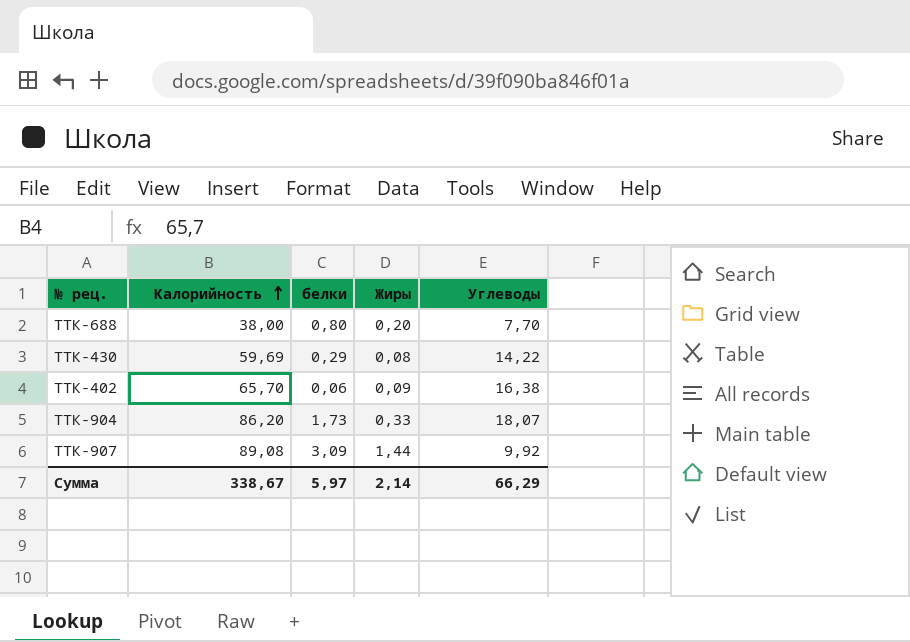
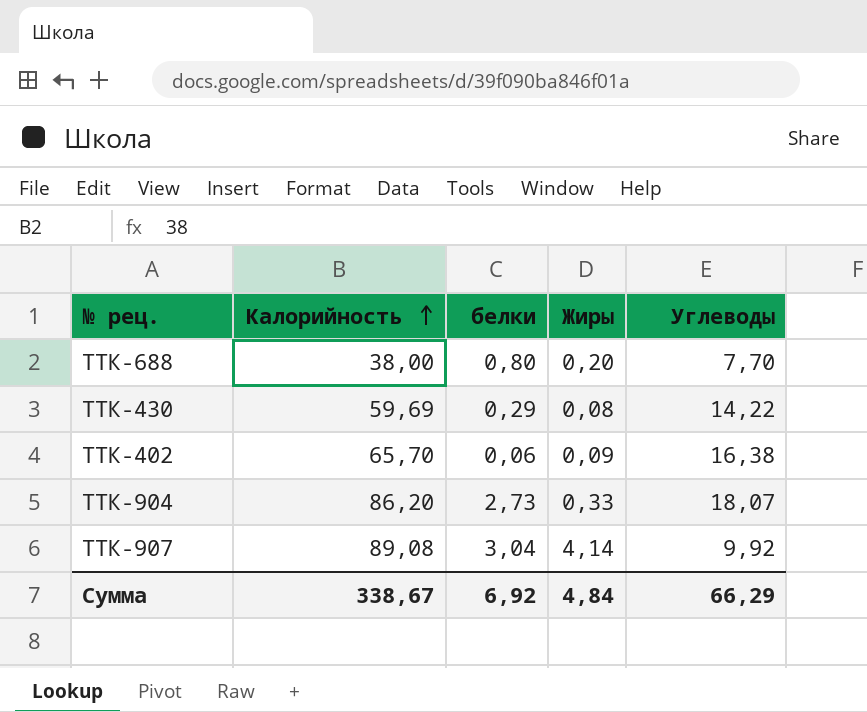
ТТК-904 | белки: 1,73 -> 2,73
ТТК-907 | белки: 3,09 -> 3,04
ТТК-907 | Жиры: 1,44 -> 4,14
Сумма | белки: 5,97 -> 6,92
Сумма | Жиры: 2,14 -> 4,84

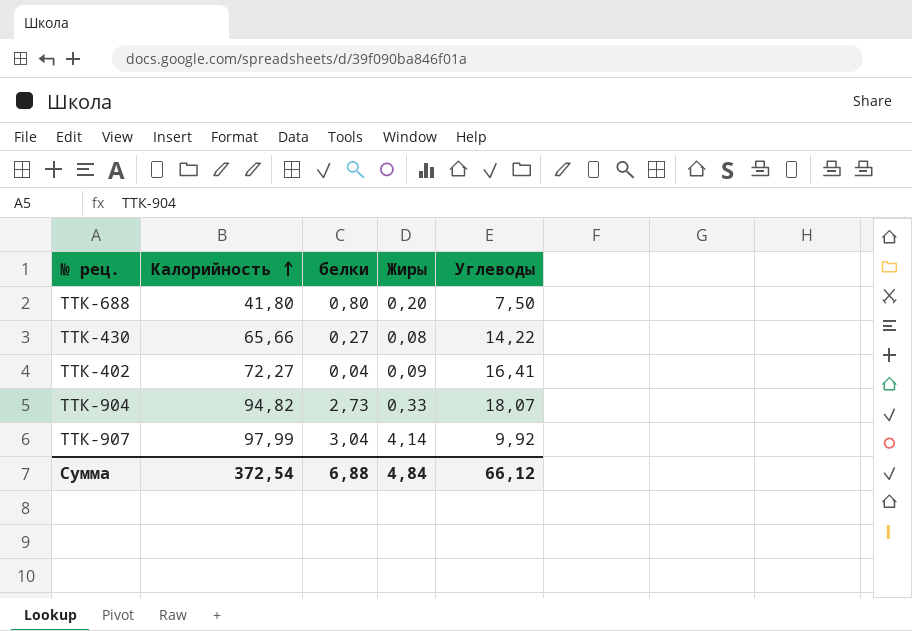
ТТК-688 | Калорийность: 38,00 -> 41,80
ТТК-688 | Углеводы: 7,70 -> 7,50
ТТК-430 | Калорийность: 59,69 -> 65,66
ТТК-430 | белки: 0,29 -> 0,27
ТТК-402 | Калорийность: 65,70 -> 72,27
ТТК-402 | белки: 0,06 -> 0,04
ТТК-402 | Углеводы: 16,38 -> 16,41
ТТК-904 | Калорийность: 86,20 -> 94,82
ТТК-907 | Калорийность: 89,08 -> 97,99
Сумма | Калорийность: 338,67 -> 372,54
Сумма | белки: 6,92 -> 6,88
Сумма | Углеводы: 66,29 -> 66,12

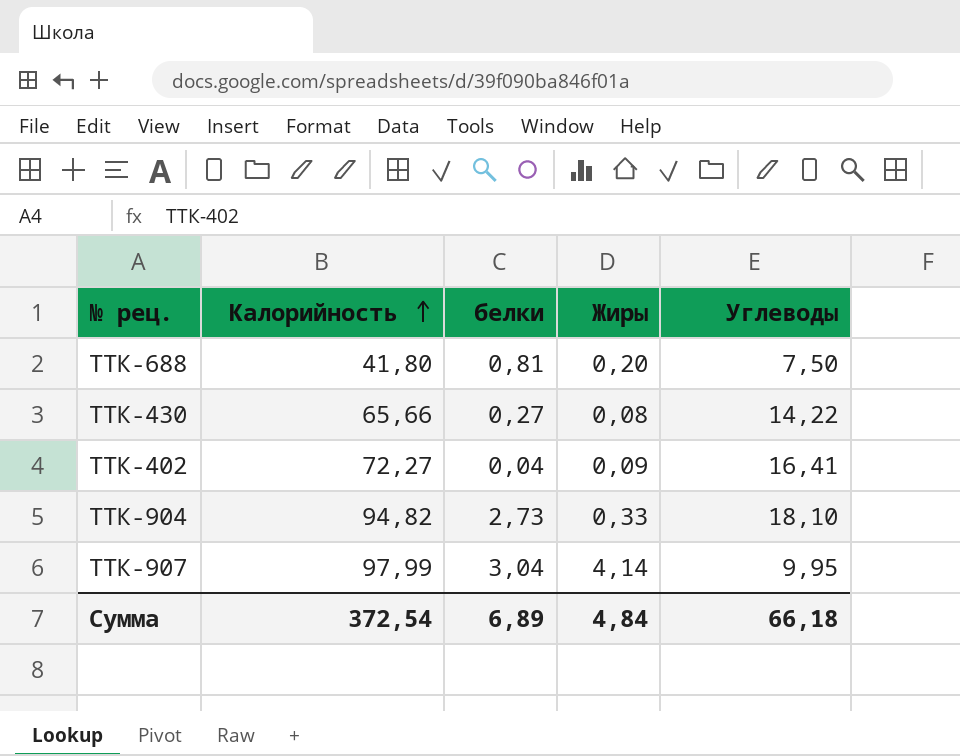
ТТК-688 | белки: 0,80 -> 0,81
ТТК-904 | Углеводы: 18,07 -> 18,10
ТТК-907 | Углеводы: 9,92 -> 9,95
Сумма | белки: 6,88 -> 6,89
Сумма | Углеводы: 66,12 -> 66,18

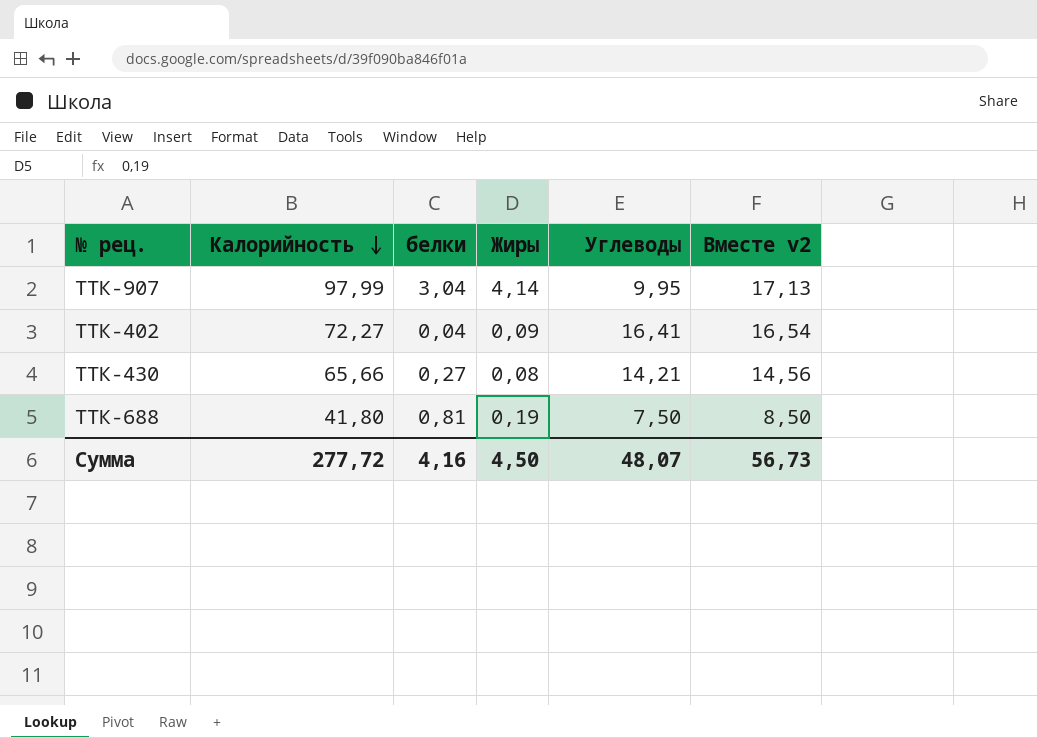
row order: Калорийность ascending -> Калорийность descending
column Вместе v2 | formula: none -> [белки] + [Жиры] + [Углеводы]
row ТТК-904: 94,82 | 2,73 | 0,33 | 18,10 -> none
ТТК-430 | Углеводы: 14,22 -> 14,21
ТТК-688 | Жиры: 0,20 -> 0,19
Сумма | Калорийность: 372,54 -> 277,72
Сумма | белки: 6,89 -> 4,16
Сумма | Жиры: 4,84 -> 4,50
Сумма | Углеводы: 66,18 -> 48,07

